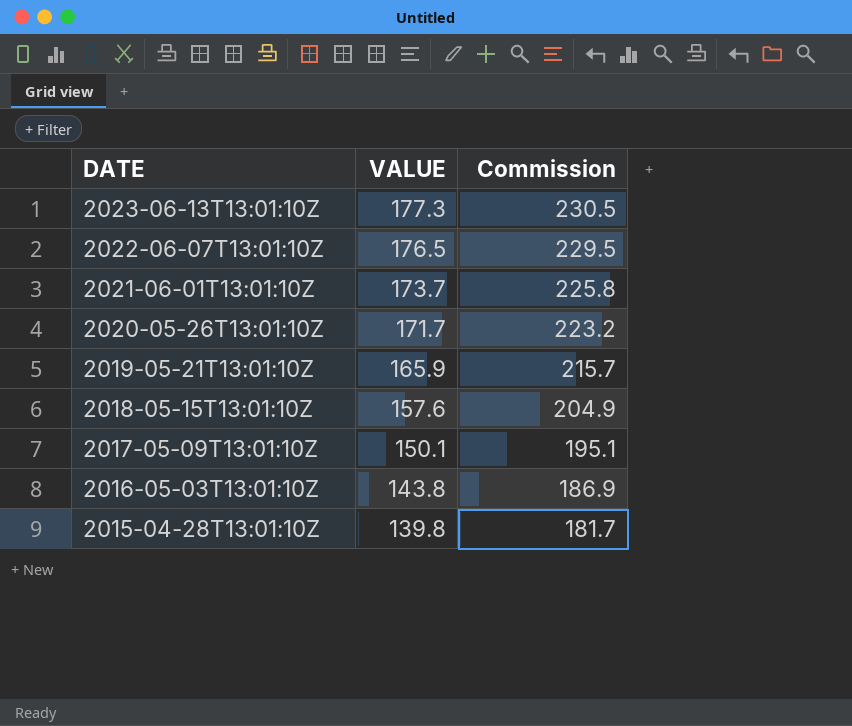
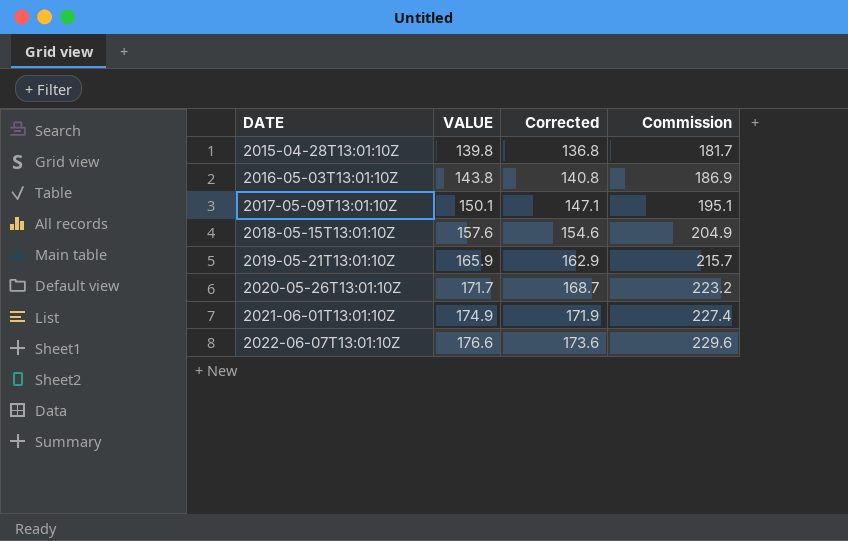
row order: DATE descending -> DATE ascending
column Corrected | formula: none -> [VALUE] - 3
row 2023-06-13T13:01:10Z: 177.3 | 230.5 -> none
2021-06-01T13:01:10Z | VALUE: 173.7 -> 174.9
2021-06-01T13:01:10Z | Commission: 225.8 -> 227.4
2022-06-07T13:01:10Z | VALUE: 176.5 -> 176.6
2022-06-07T13:01:10Z | Commission: 229.5 -> 229.6

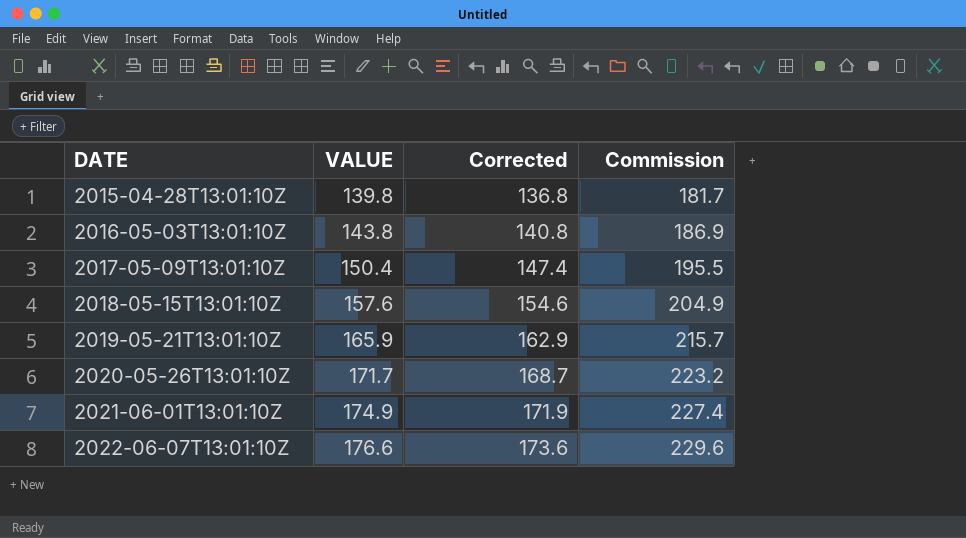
2017-05-09T13:01:10Z | VALUE: 150.1 -> 150.4
2017-05-09T13:01:10Z | Corrected: 147.1 -> 147.4
2017-05-09T13:01:10Z | Commission: 195.1 -> 195.5

